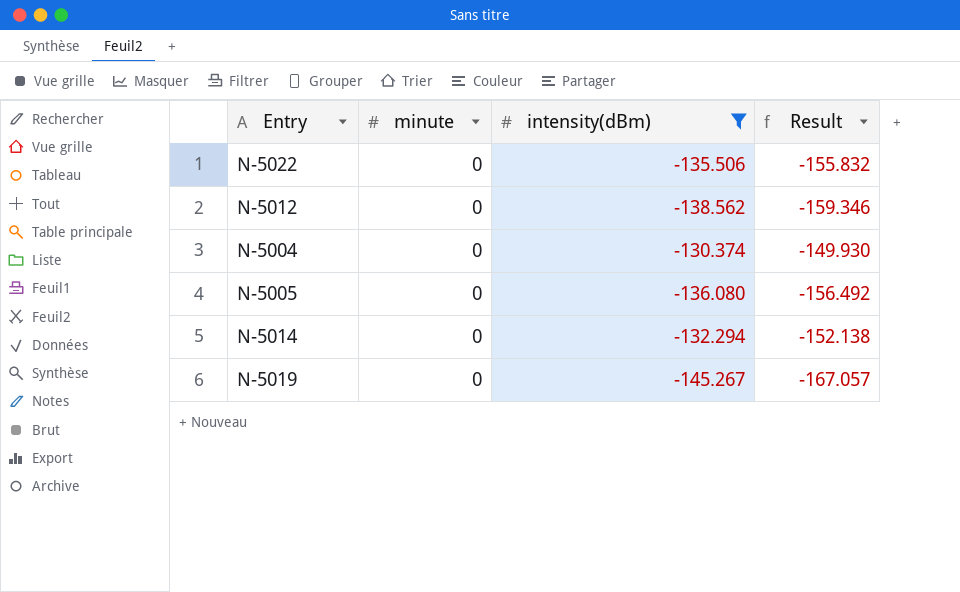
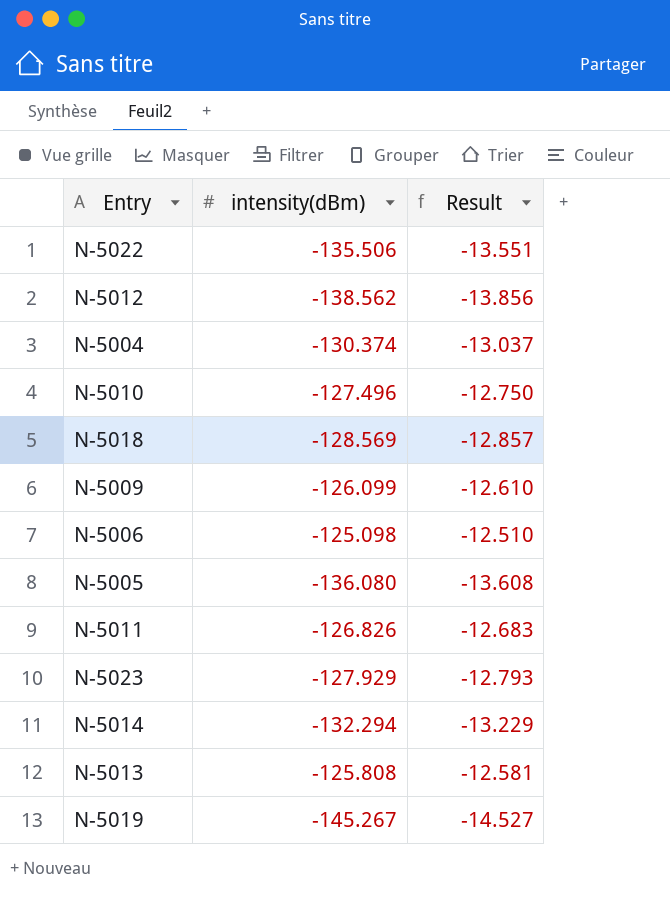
filter: intensity(dBm) <= -130.374 -> none
column minute | position: 2 -> none
column Result | formula: [intensity(dBm)] * 1.15 -> [intensity(dBm)] * 0.1

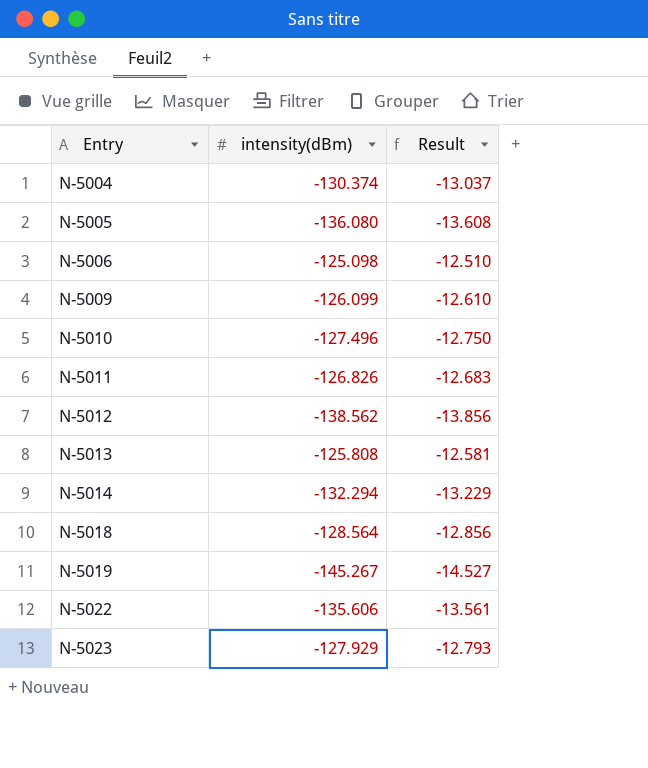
row order: none -> Entry ascending
N-5018 | intensity(dBm): -128.569 -> -128.564
N-5018 | Result: -12.857 -> -12.856
N-5022 | intensity(dBm): -135.506 -> -135.606
N-5022 | Result: -13.551 -> -13.561

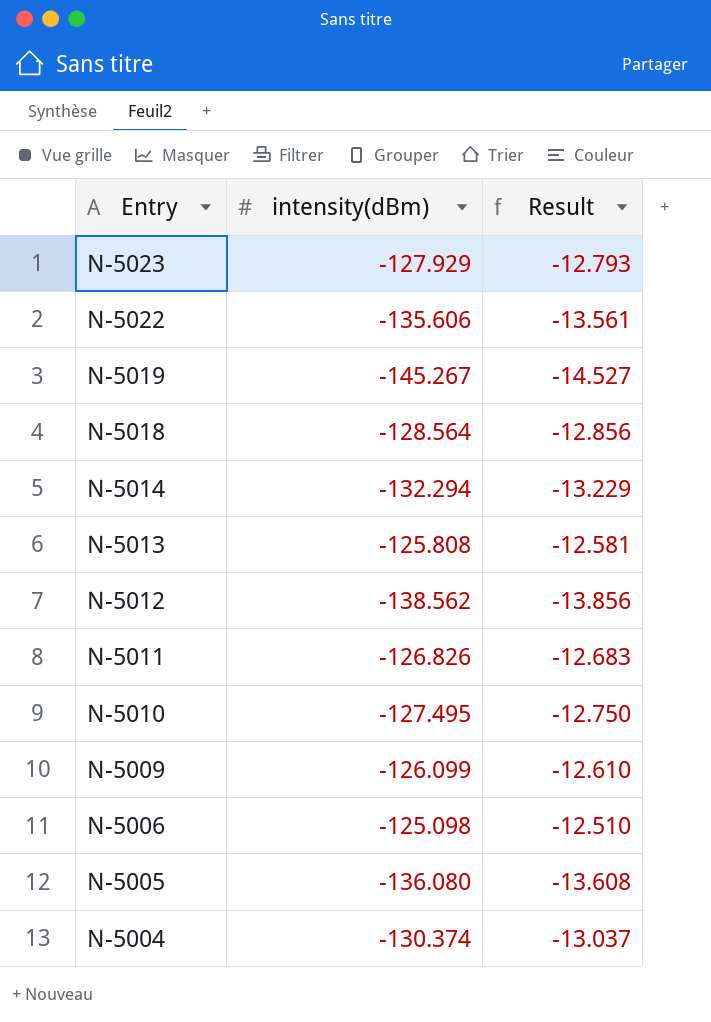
row order: Entry ascending -> Entry descending
N-5010 | intensity(dBm): -127.496 -> -127.495

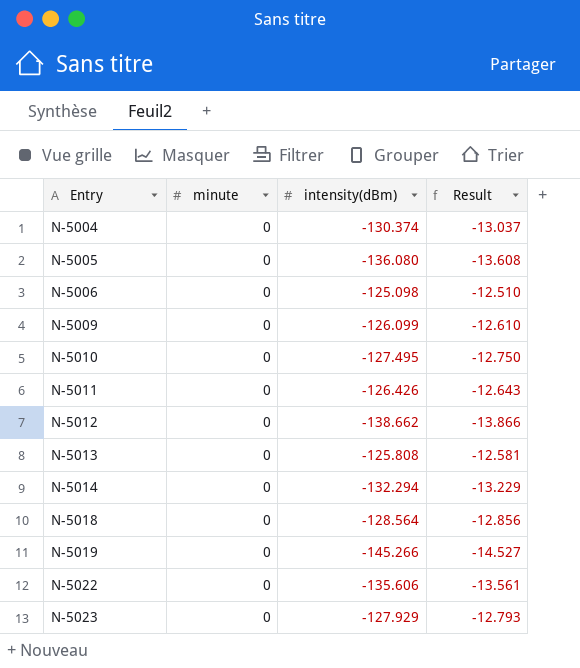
row order: Entry descending -> Entry ascending
column minute | position: none -> 2
N-5011 | intensity(dBm): -126.826 -> -126.426
N-5011 | Result: -12.683 -> -12.643
N-5012 | intensity(dBm): -138.562 -> -138.662
N-5012 | Result: -13.856 -> -13.866
N-5019 | intensity(dBm): -145.267 -> -145.266

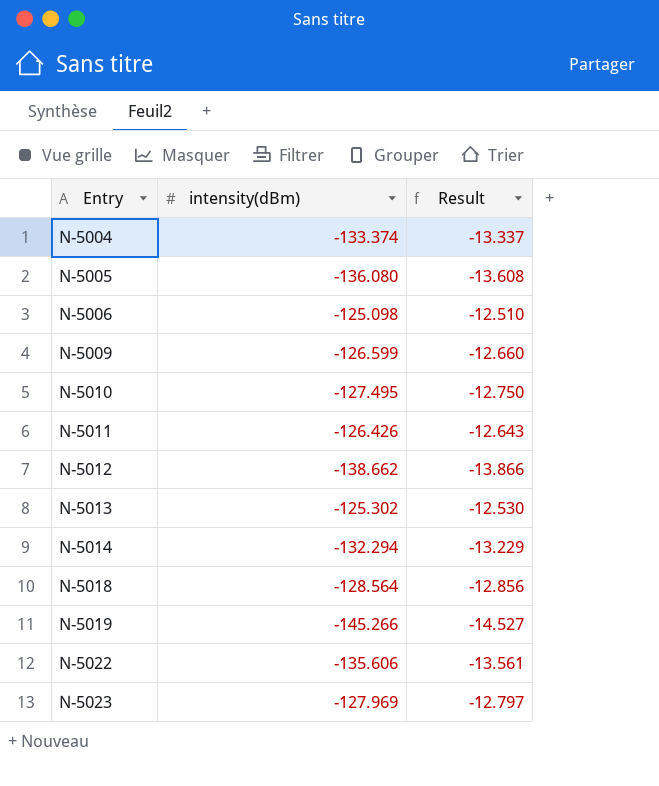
column minute | position: 2 -> none
N-5004 | intensity(dBm): -130.374 -> -133.374
N-5004 | Result: -13.037 -> -13.337
N-5009 | intensity(dBm): -126.099 -> -126.599
N-5009 | Result: -12.610 -> -12.660
N-5013 | intensity(dBm): -125.808 -> -125.302
N-5013 | Result: -12.581 -> -12.530
N-5023 | intensity(dBm): -127.929 -> -127.969
N-5023 | Result: -12.793 -> -12.797

